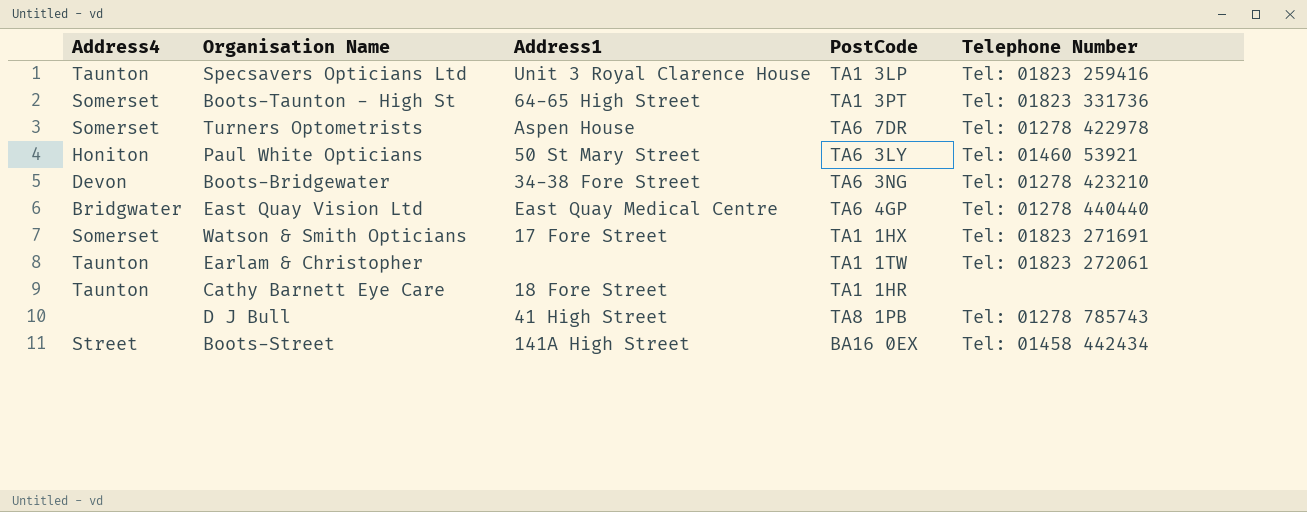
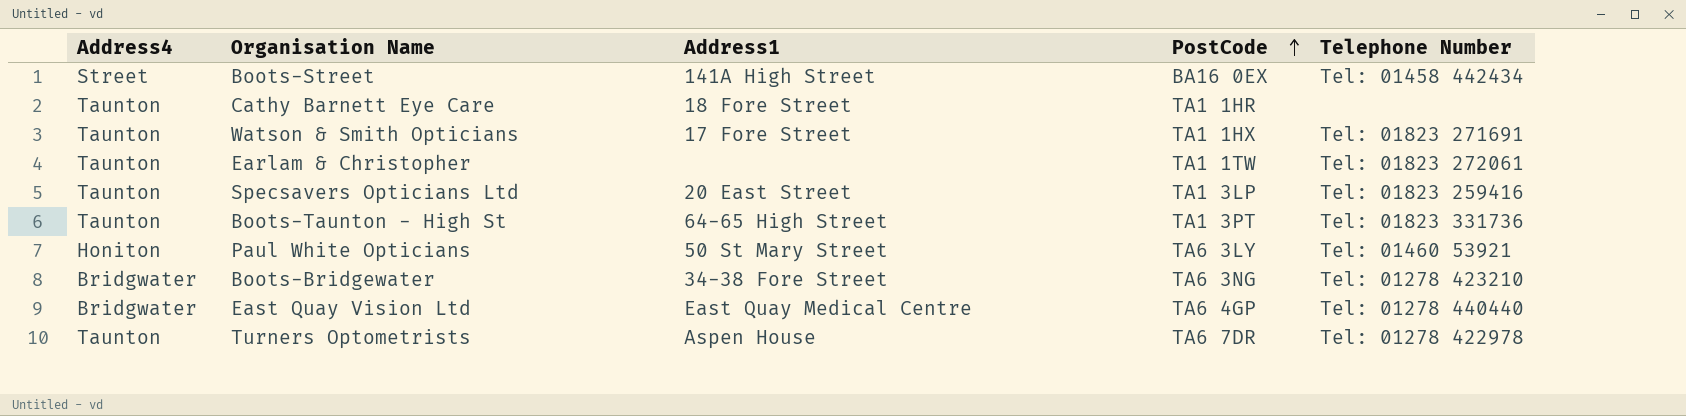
row order: none -> PostCode ascending
row D J Bull: none | 41 High Street | TA8 1PB | Tel: 01278 785743 -> none
Watson & Smith Opticians | Address4: Somerset -> Taunton
Specsavers Opticians Ltd | Address1: Unit 3 Royal Clarence House -> 20 East Street
Boots-Taunton - High St | Address4: Somerset -> Taunton
Boots-Bridgewater | Address4: Devon -> Bridgwater
Turners Optometrists | Address4: Somerset -> Taunton

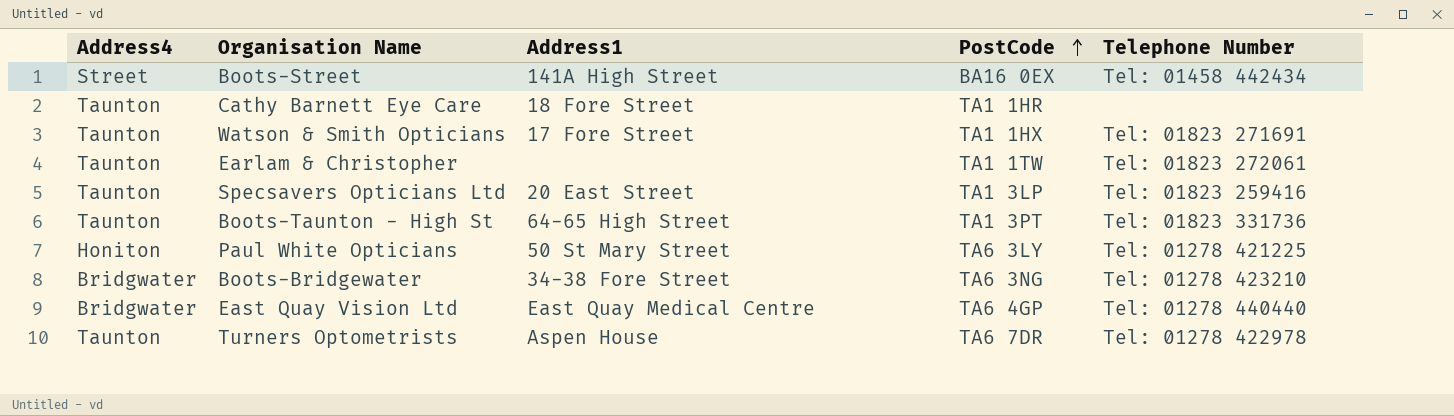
Paul White Opticians | Telephone Number: Tel: 01460 53921 -> Tel: 01278 421225

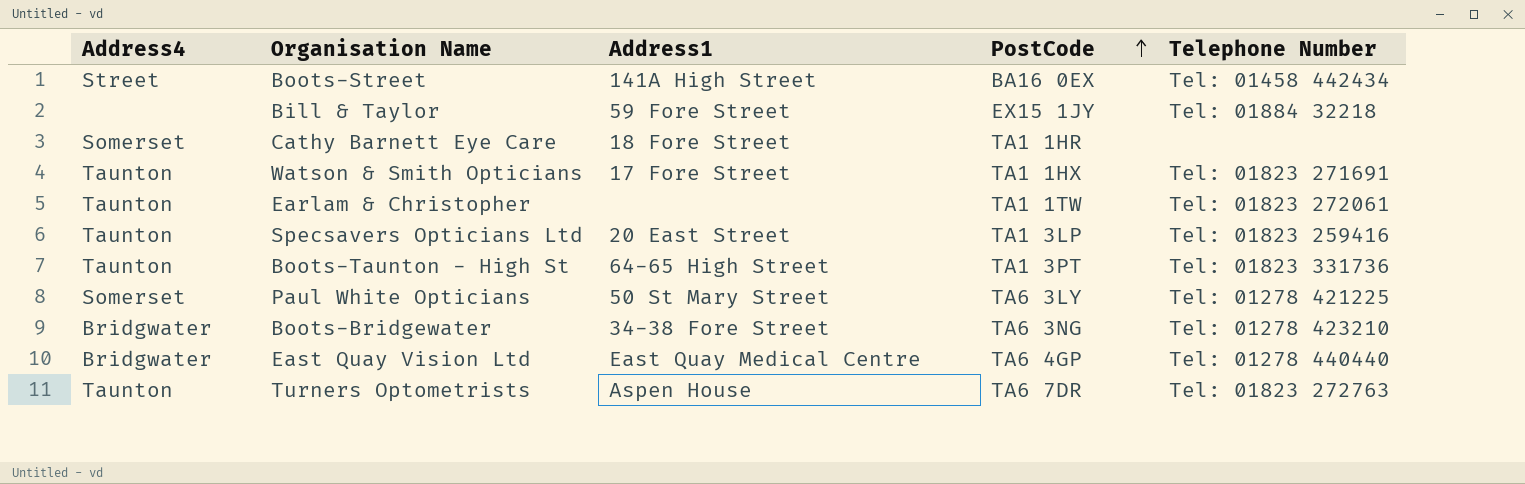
row Bill & Taylor: none -> none | 59 Fore Street | EX15 1JY | Tel: 01884 32218
Cathy Barnett Eye Care | Address4: Taunton -> Somerset
Paul White Opticians | Address4: Honiton -> Somerset
Turners Optometrists | Telephone Number: Tel: 01278 422978 -> Tel: 01823 272763

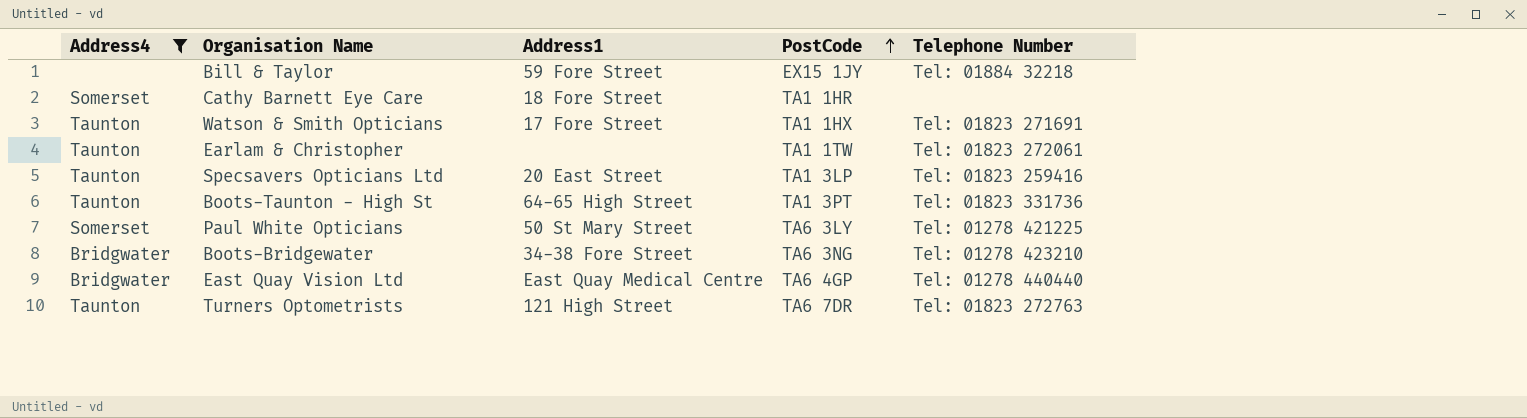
filter: none -> Address4 != Street
Turners Optometrists | Address1: Aspen House -> 121 High Street

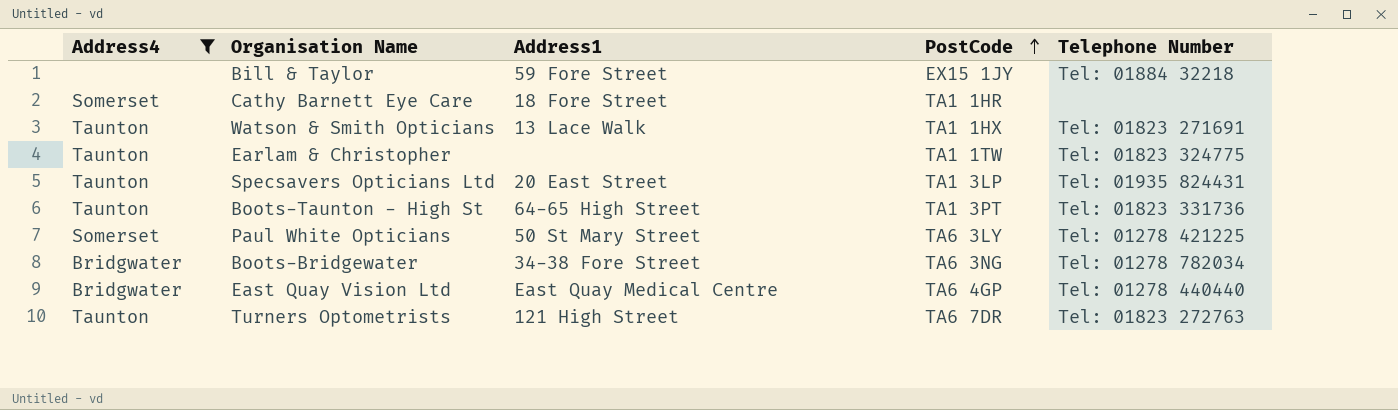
Watson & Smith Opticians | Address1: 17 Fore Street -> 13 Lace Walk
Earlam & Christopher | Telephone Number: Tel: 01823 272061 -> Tel: 01823 324775
Specsavers Opticians Ltd | Telephone Number: Tel: 01823 259416 -> Tel: 01935 824431
Boots-Bridgewater | Telephone Number: Tel: 01278 423210 -> Tel: 01278 782034

